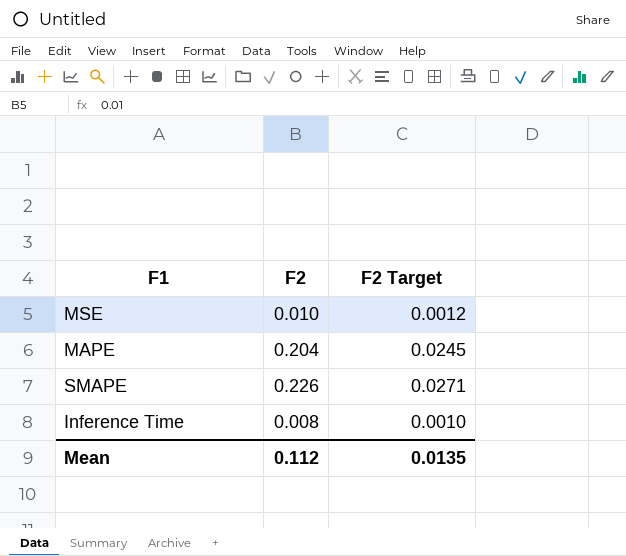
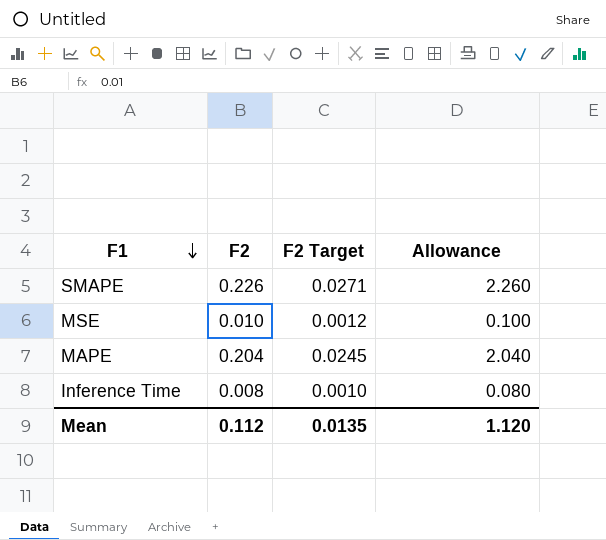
row order: none -> F1 descending
column Allowance | formula: none -> [F2] * 10

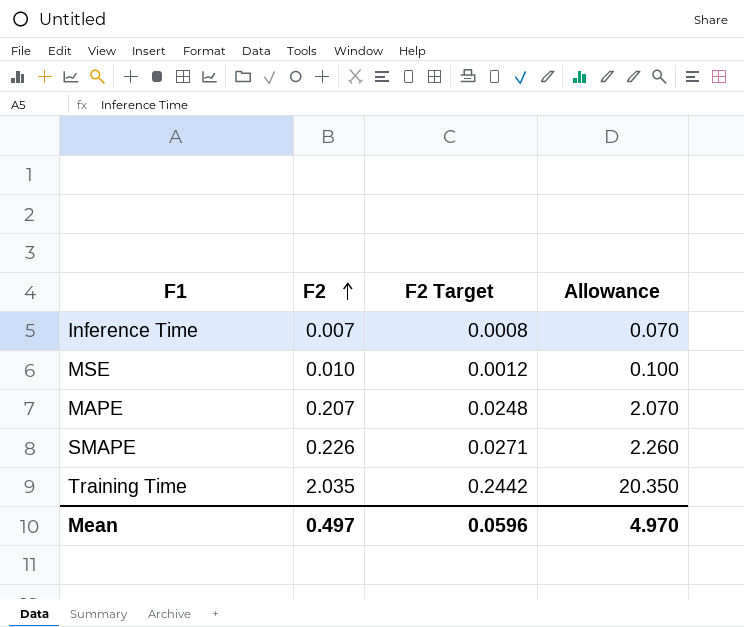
row order: F1 descending -> F2 ascending
Inference Time | F2: 0.008 -> 0.007
Inference Time | F2 Target: 0.0010 -> 0.0008
Inference Time | Allowance: 0.080 -> 0.070
MAPE | F2: 0.204 -> 0.207
MAPE | F2 Target: 0.0245 -> 0.0248
MAPE | Allowance: 2.040 -> 2.070
row Training Time: none -> 2.035 | 0.2442 | 20.350
Mean | F2: 0.112 -> 0.497
Mean | F2 Target: 0.0135 -> 0.0596
Mean | Allowance: 1.120 -> 4.970

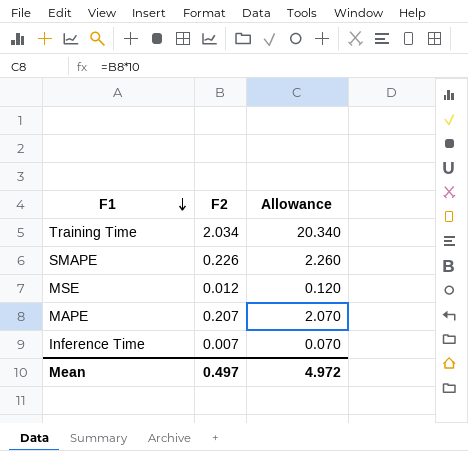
row order: F2 ascending -> F1 descending
column F2 Target | formula: [F2] * 0.12 -> none
Training Time | F2: 2.035 -> 2.034
Training Time | Allowance: 20.350 -> 20.340
MSE | F2: 0.010 -> 0.012
MSE | Allowance: 0.100 -> 0.120
Mean | Allowance: 4.970 -> 4.972

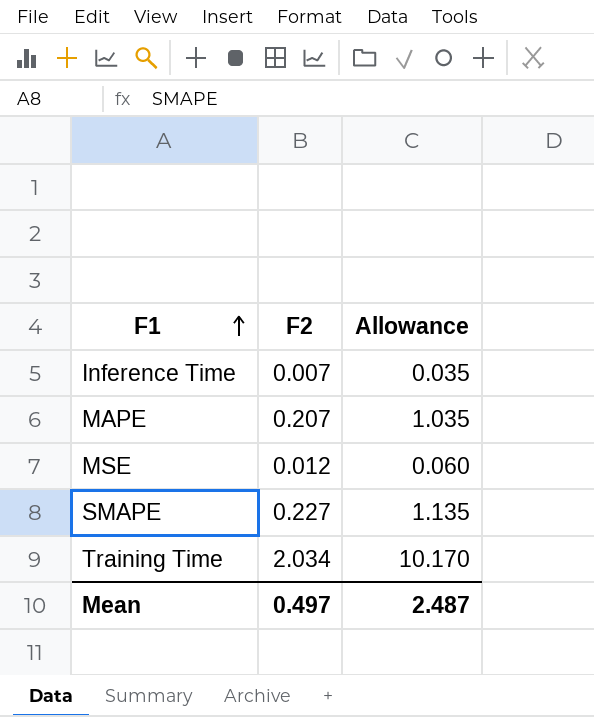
row order: F1 descending -> F1 ascending
column Allowance | formula: [F2] * 10 -> [F2] * 5
SMAPE | F2: 0.226 -> 0.227
Mean | Allowance: 4.972 -> 2.487

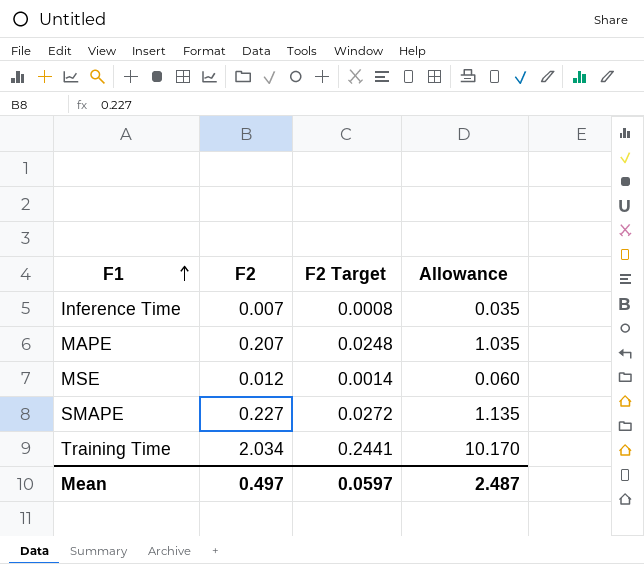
column F2 Target | formula: none -> [F2] * 0.12

